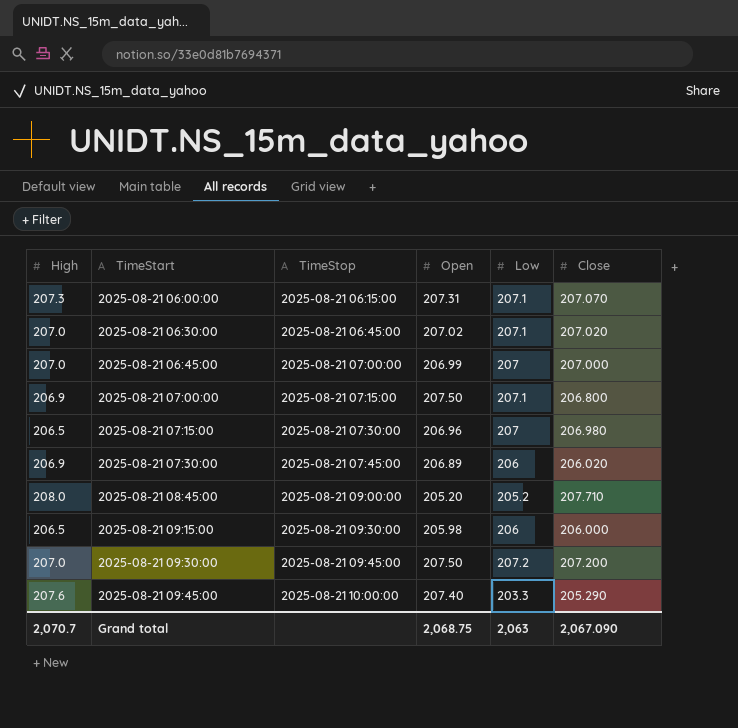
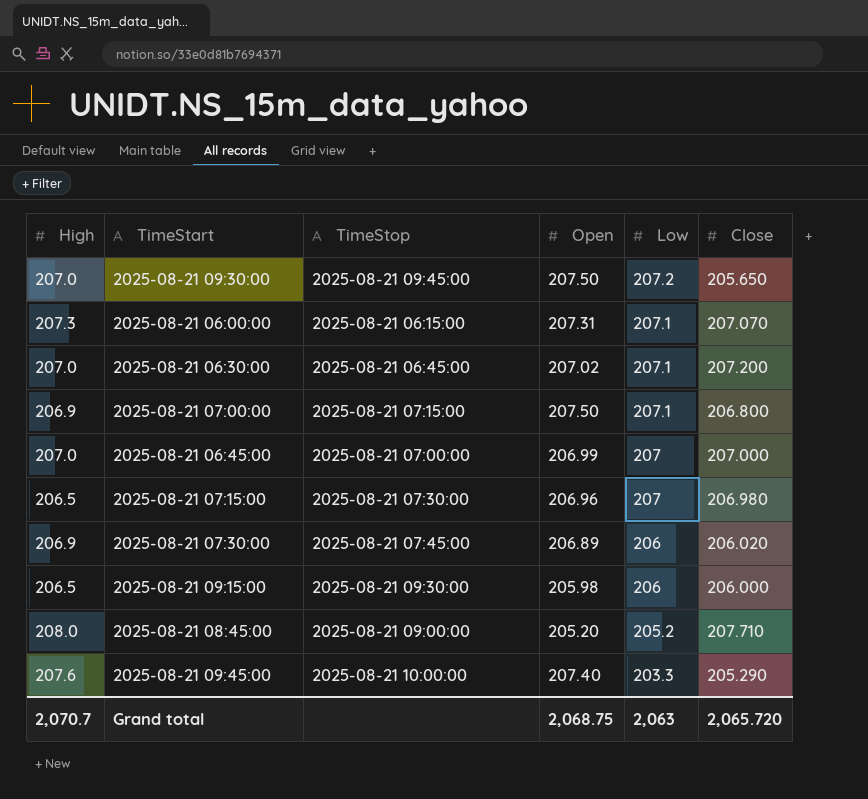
row order: TimeStart ascending -> Low descending
2025-08-21 09:30:00 | Close: 207.200 -> 205.650
2025-08-21 06:30:00 | Close: 207.020 -> 207.200
Grand total | Close: 2,067.090 -> 2,065.720

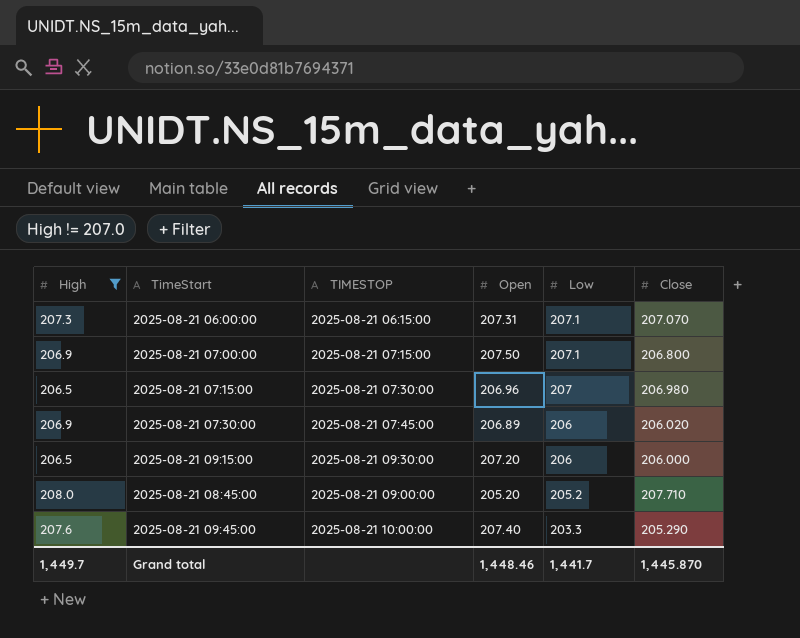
filter: none -> High != 207.0
column name: TimeStop -> TIMESTOP
2025-08-21 09:15:00 | Open: 205.98 -> 207.20
Grand total | High: 2,070.7 -> 1,449.7
Grand total | Open: 2,068.75 -> 1,448.46
Grand total | Low: 2,063 -> 1,441.7
Grand total | Close: 2,065.720 -> 1,445.870

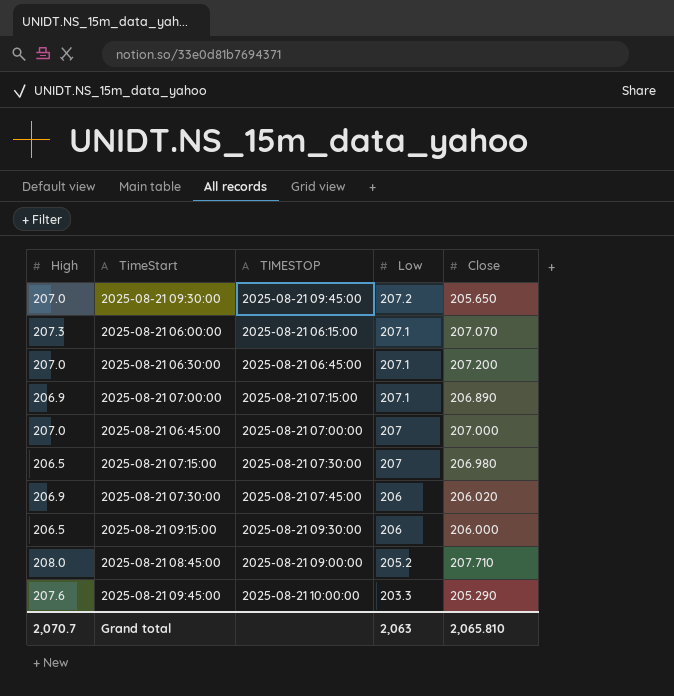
filter: High != 207.0 -> none
column Open | position: 4 -> none
2025-08-21 07:00:00 | Close: 206.800 -> 206.890
Grand total | High: 1,449.7 -> 2,070.7
Grand total | Low: 1,441.7 -> 2,063
Grand total | Close: 1,445.870 -> 2,065.810

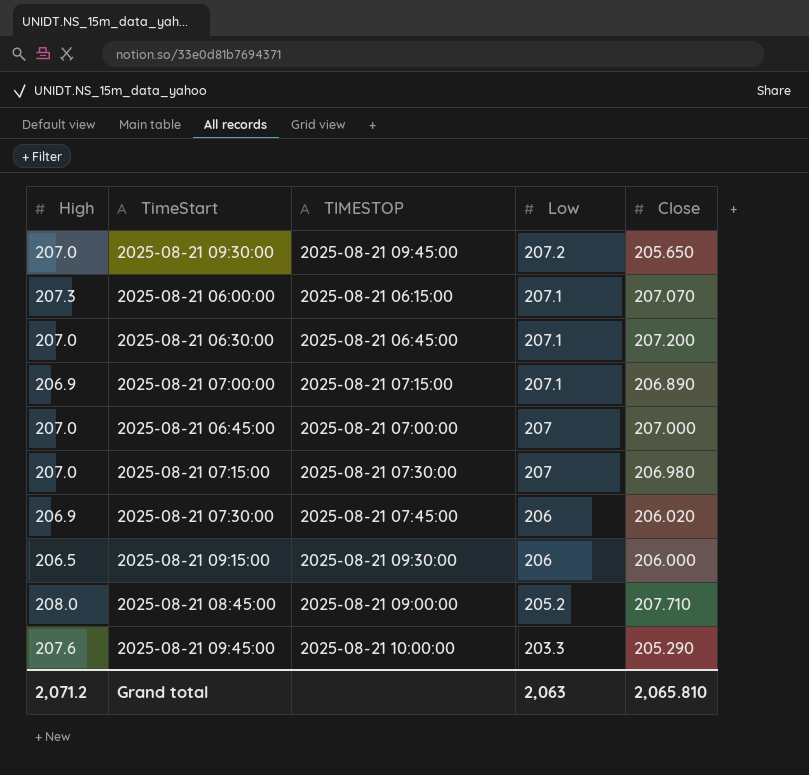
2025-08-21 07:15:00 | High: 206.5 -> 207.0
Grand total | High: 2,070.7 -> 2,071.2

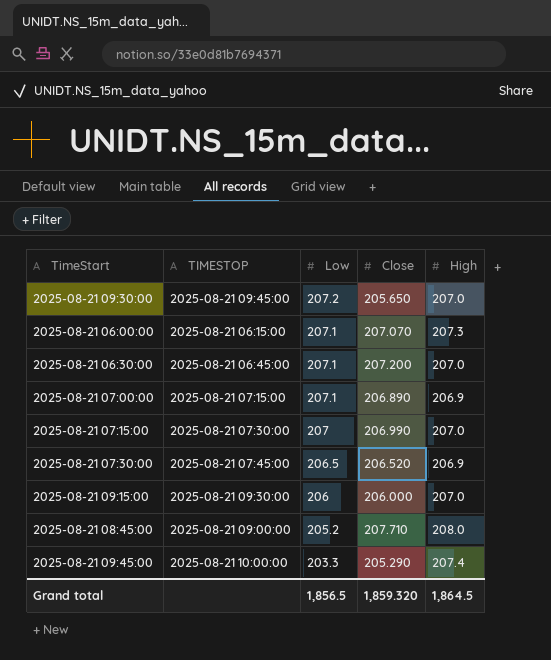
column High | position: 1 -> 5
row 2025-08-21 06:45:00: 207.0 | 2025-08-21 07:00:00 | 207 | 207.000 -> none
2025-08-21 07:15:00 | Close: 206.980 -> 206.990
2025-08-21 07:30:00 | Low: 206 -> 206.5
2025-08-21 07:30:00 | Close: 206.020 -> 206.520
2025-08-21 09:15:00 | High: 206.5 -> 207.0
2025-08-21 09:45:00 | High: 207.6 -> 207.4
Grand total | Low: 2,063 -> 1,856.5
Grand total | Close: 2,065.810 -> 1,859.320
Grand total | High: 2,071.2 -> 1,864.5

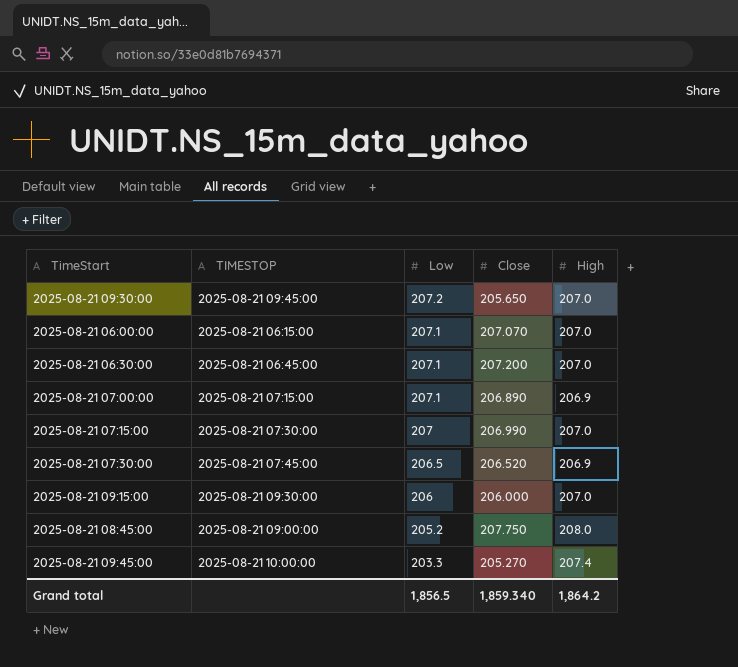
2025-08-21 06:00:00 | High: 207.3 -> 207.0
2025-08-21 08:45:00 | Close: 207.710 -> 207.750
2025-08-21 09:45:00 | Close: 205.290 -> 205.270
Grand total | Close: 1,859.320 -> 1,859.340
Grand total | High: 1,864.5 -> 1,864.2

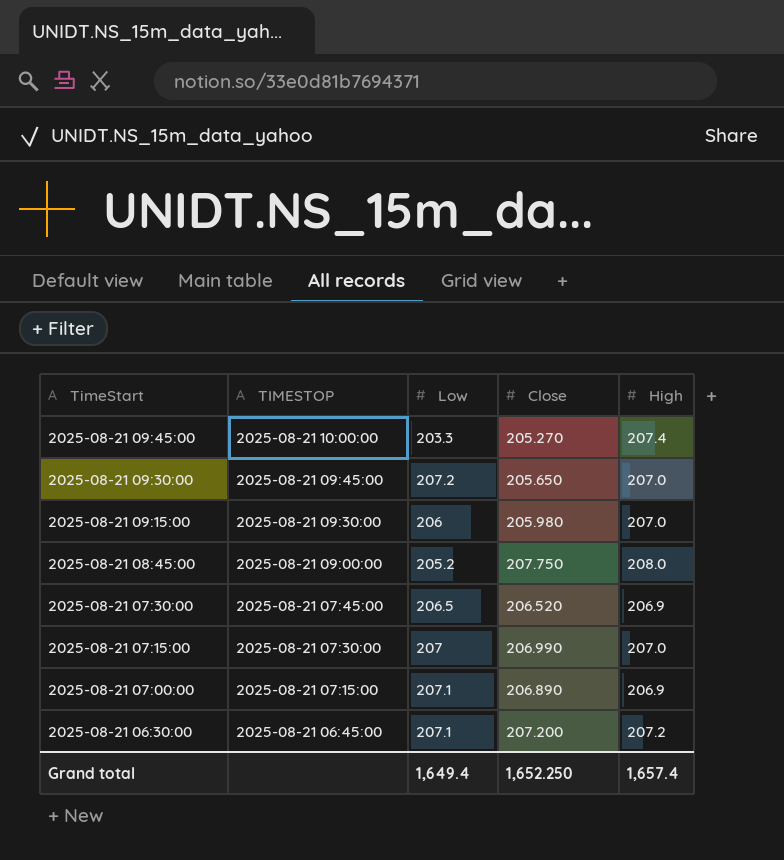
row order: Low descending -> TimeStart descending
row 2025-08-21 06:00:00: 2025-08-21 06:15:00 | 207.1 | 207.070 | 207.0 -> none
2025-08-21 09:15:00 | Close: 206.000 -> 205.980
2025-08-21 06:30:00 | High: 207.0 -> 207.2
Grand total | Low: 1,856.5 -> 1,649.4
Grand total | Close: 1,859.340 -> 1,652.250
Grand total | High: 1,864.2 -> 1,657.4

